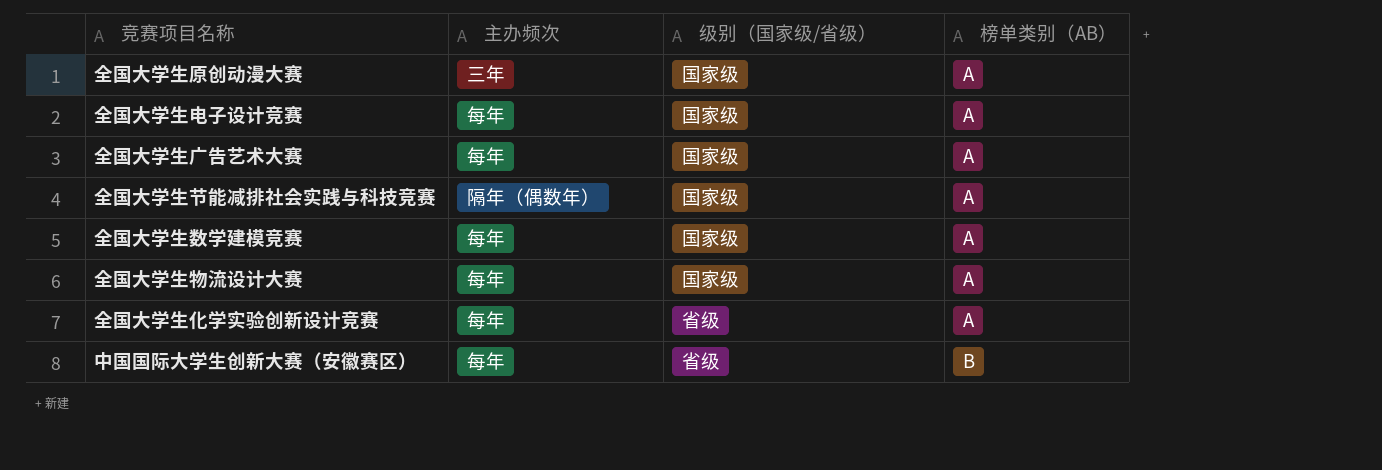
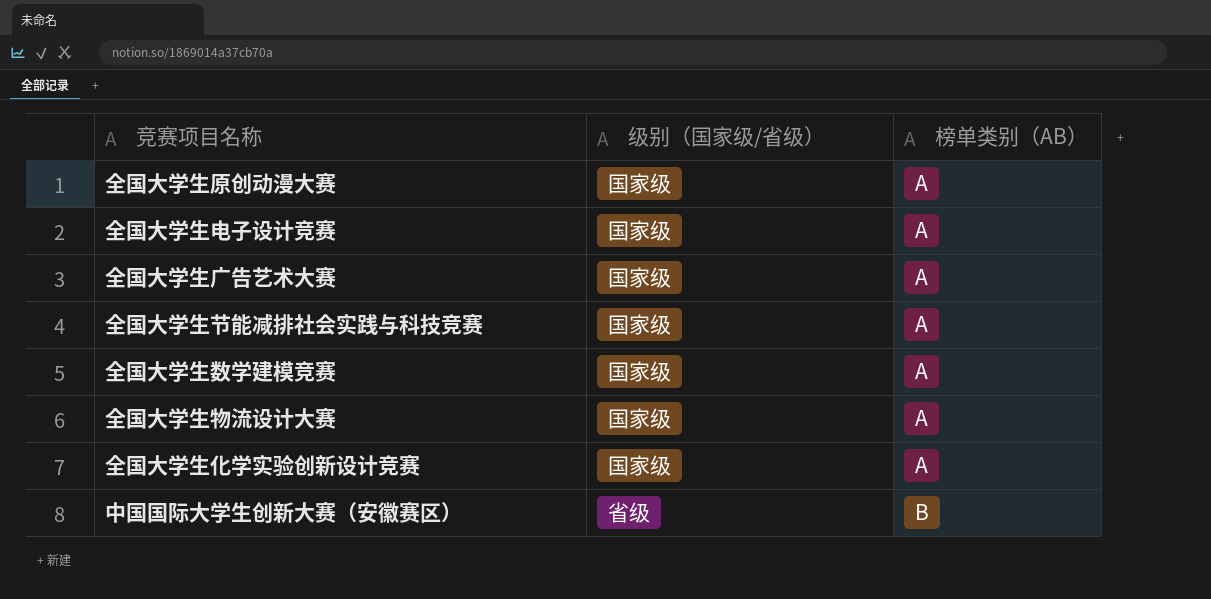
column 主办频次 | position: 2 -> none
全国大学生化学实验创新设计竞赛 | 级别（国家级/省级）: 省级 -> 国家级

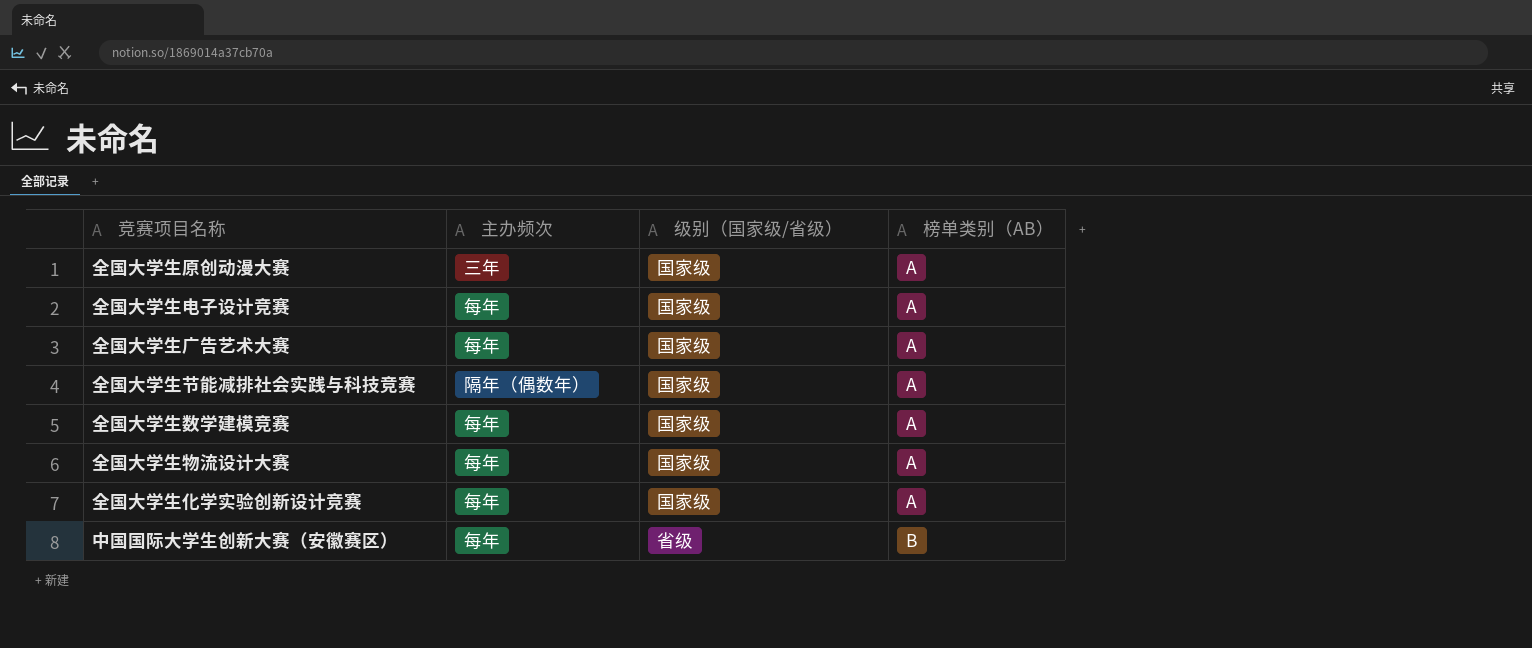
column 主办频次 | position: none -> 2

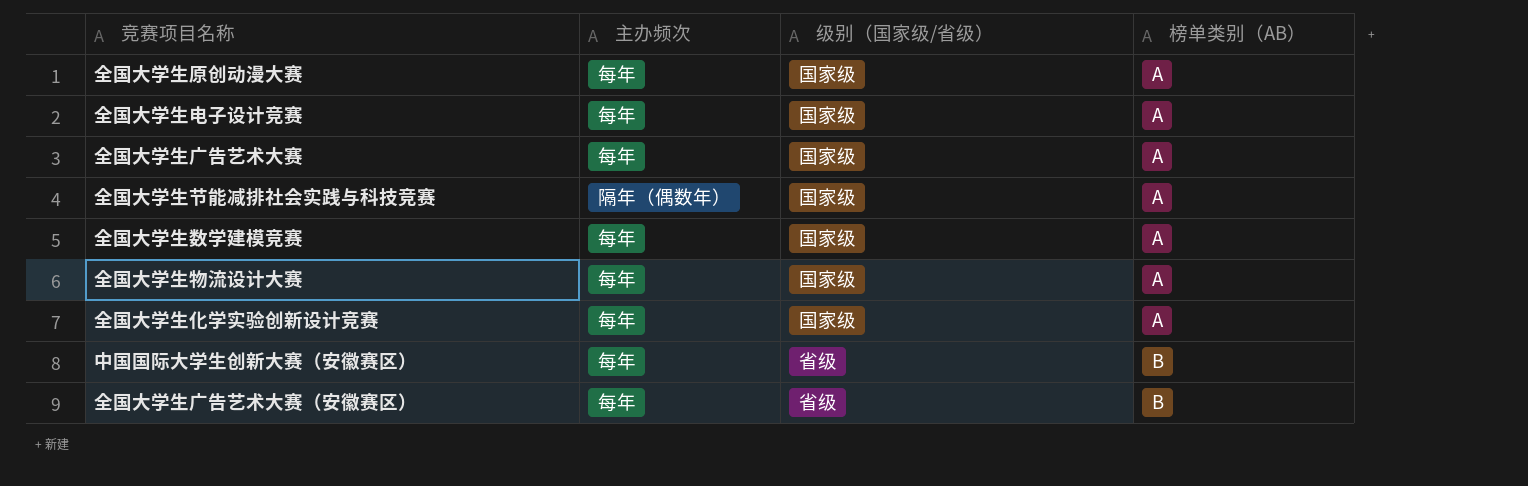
全国大学生原创动漫大赛 | 主办频次: 三年 -> 每年
row 全国大学生广告艺术大赛（安徽赛区）: none -> 每年 | 省级 | B

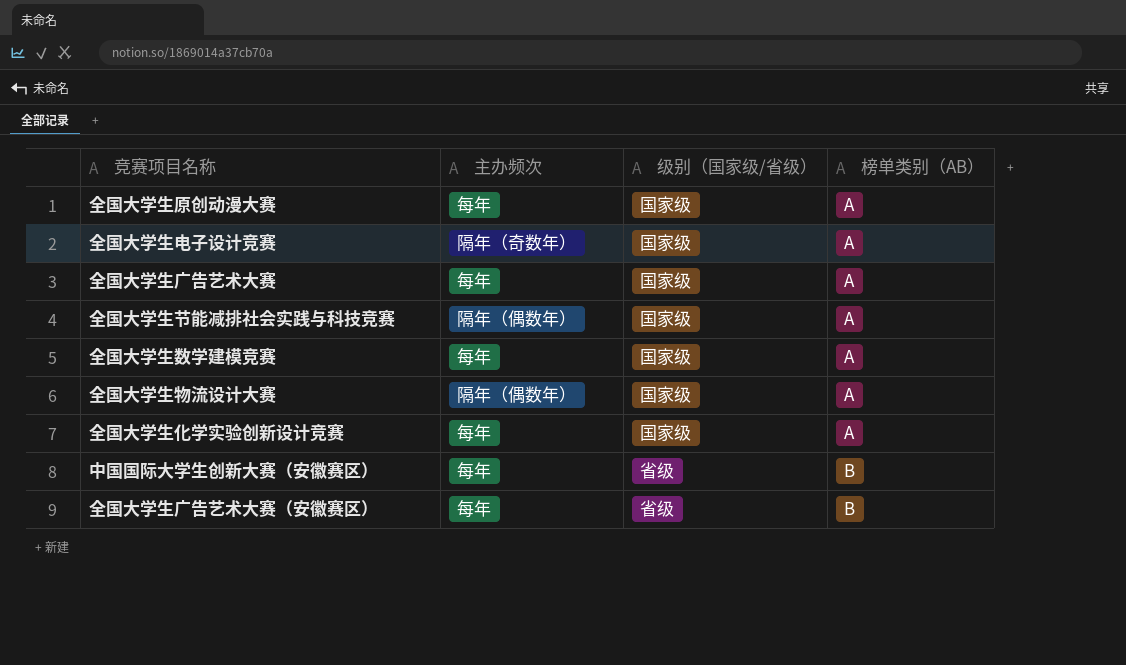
全国大学生电子设计竞赛 | 主办频次: 每年 -> 隔年（奇数年）
全国大学生物流设计大赛 | 主办频次: 每年 -> 隔年（偶数年）

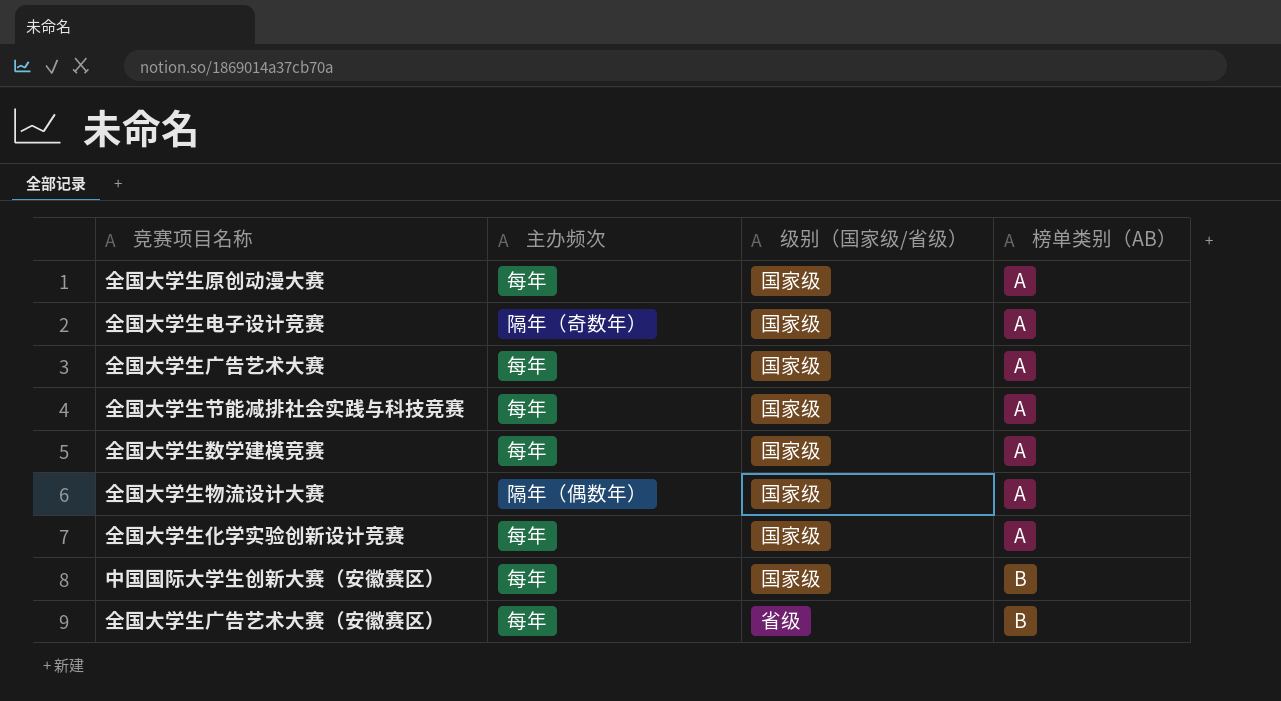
全国大学生节能减排社会实践与科技竞赛 | 主办频次: 隔年（偶数年） -> 每年
中国国际大学生创新大赛（安徽赛区） | 级别（国家级/省级）: 省级 -> 国家级

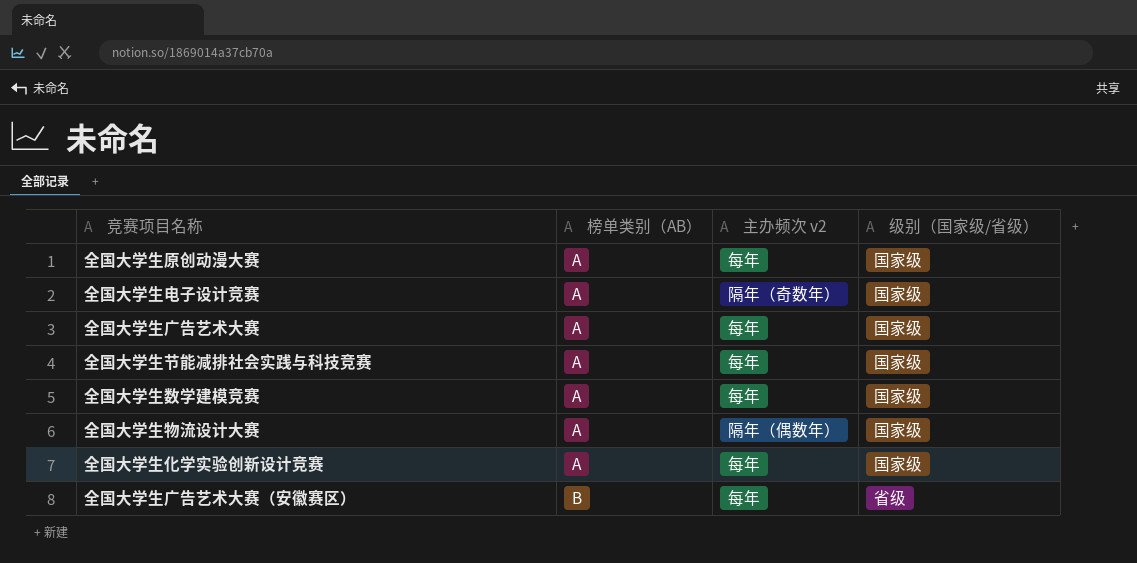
column 榜单类别（AB） | position: 4 -> 2
column name: 主办频次 -> 主办频次 v2
row 中国国际大学生创新大赛（安徽赛区）: 每年 | 国家级 | B -> none

